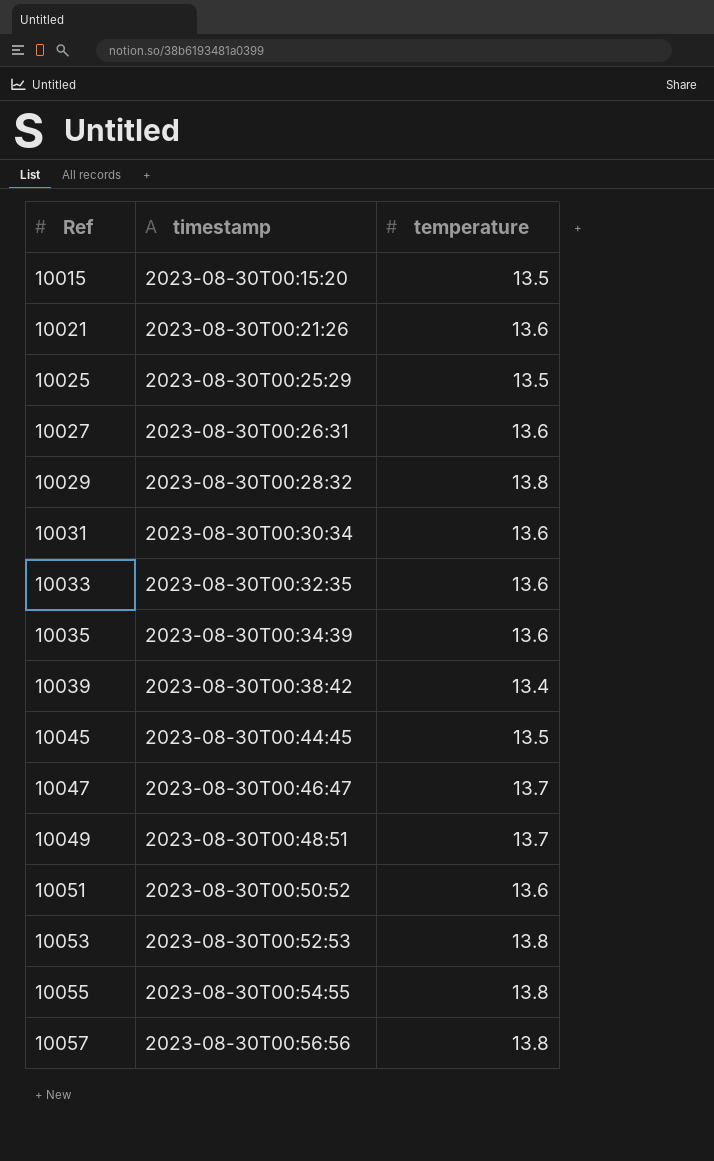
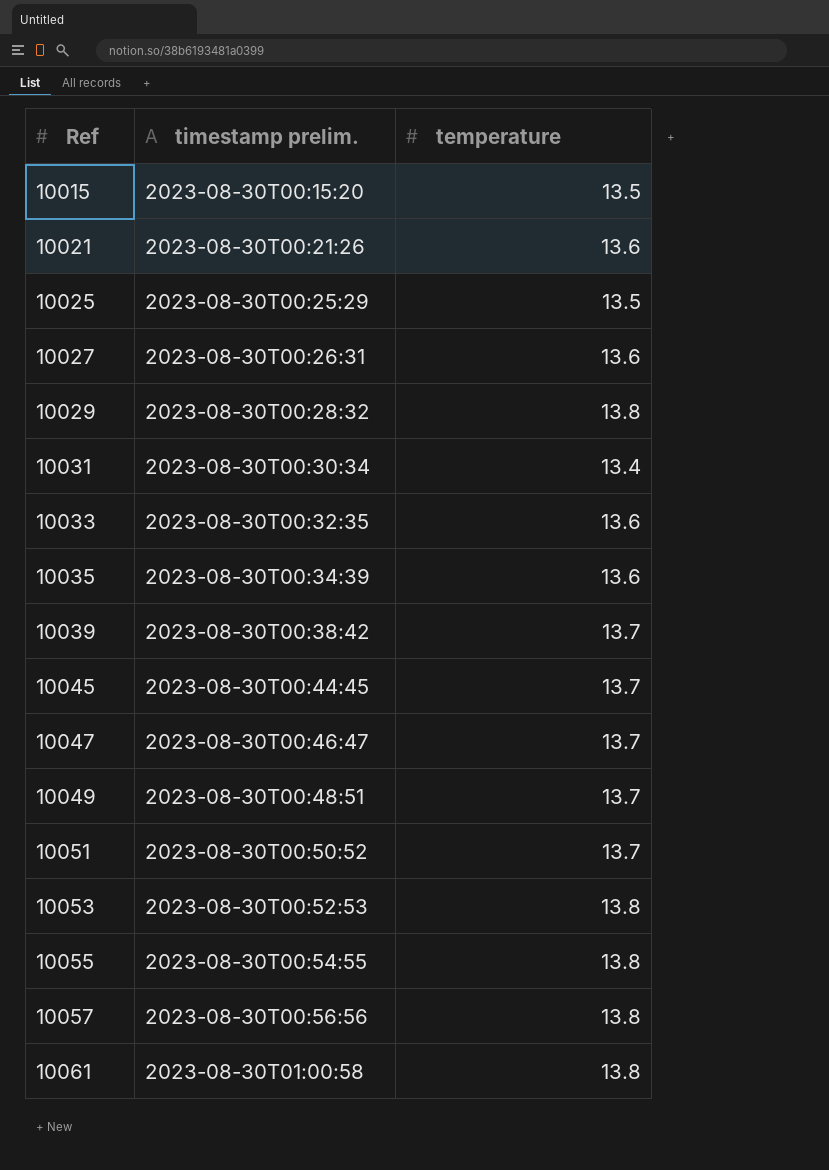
column name: timestamp -> timestamp prelim.
10031 | temperature: 13.6 -> 13.4
10039 | temperature: 13.4 -> 13.7
10045 | temperature: 13.5 -> 13.7
10051 | temperature: 13.6 -> 13.7
row 10061: none -> 2023-08-30T01:00:58 | 13.8

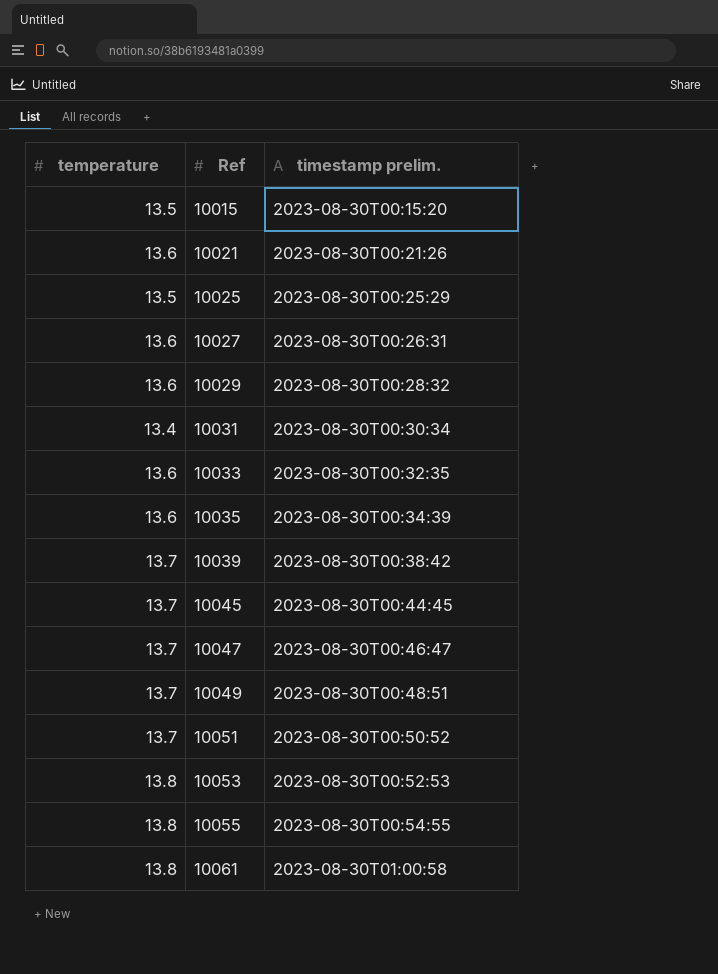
column temperature | position: 3 -> 1
row 10057: 2023-08-30T00:56:56 | 13.8 -> none
10029 | temperature: 13.8 -> 13.6

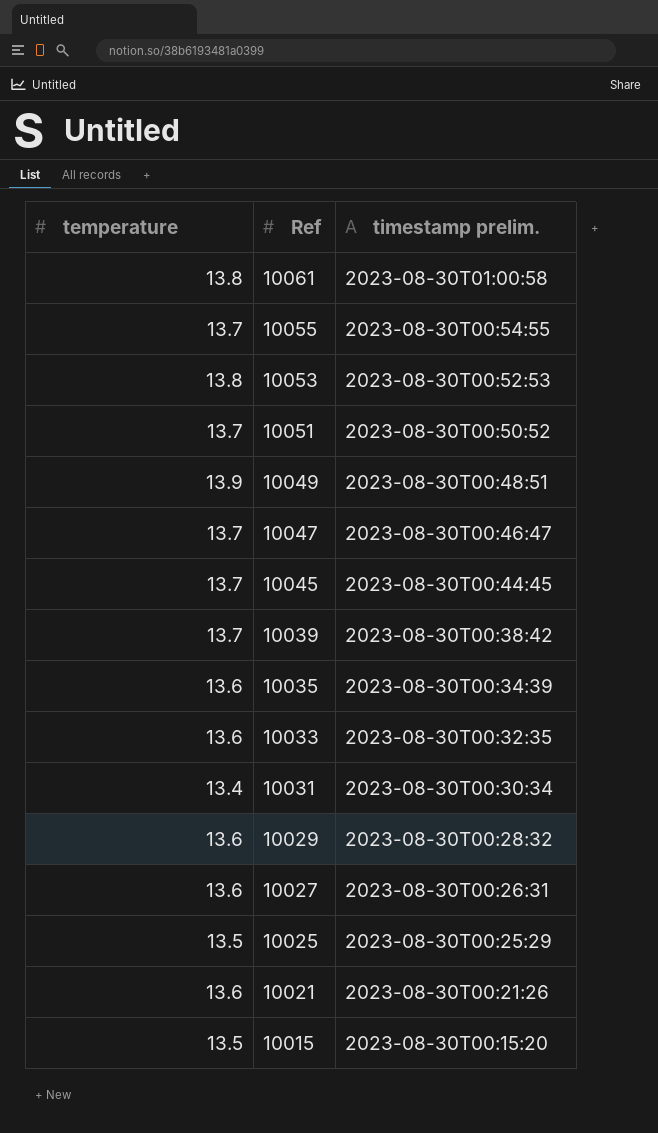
row order: Ref ascending -> Ref descending
10055 | temperature: 13.8 -> 13.7
10049 | temperature: 13.7 -> 13.9

